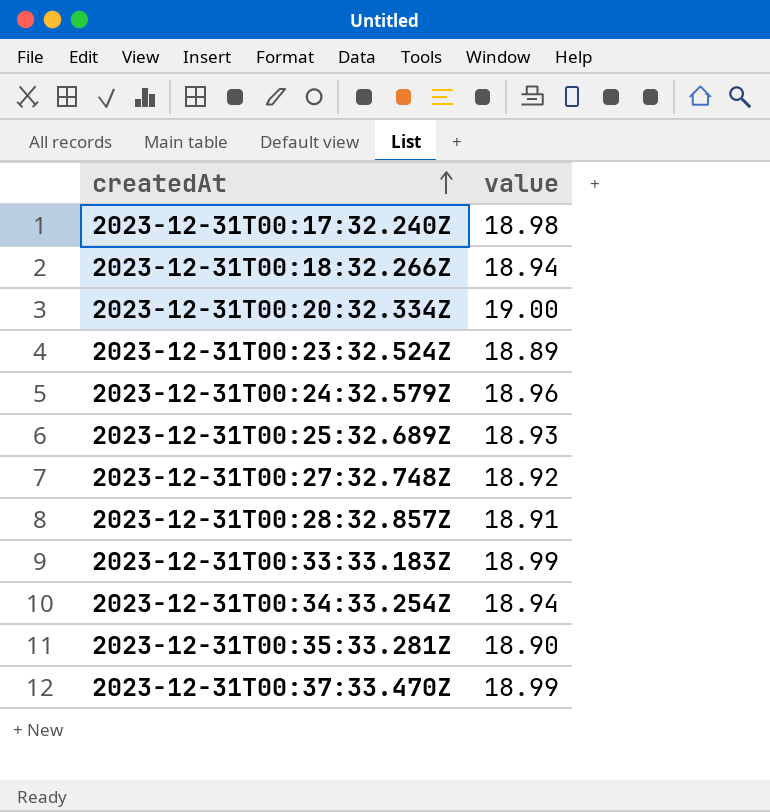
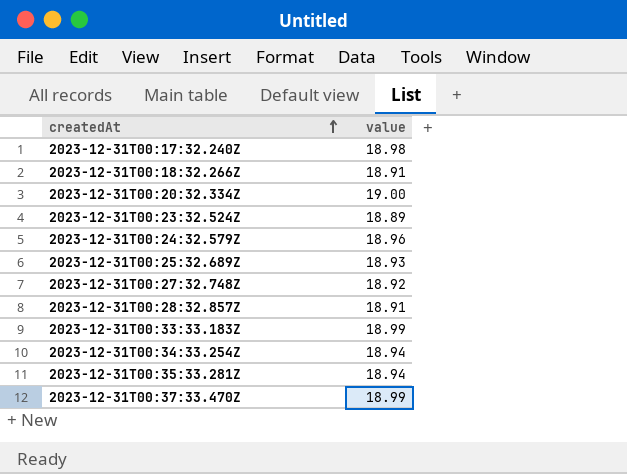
2023-12-31T00:18:32.266Z | value: 18.94 -> 18.91
2023-12-31T00:35:33.281Z | value: 18.90 -> 18.94

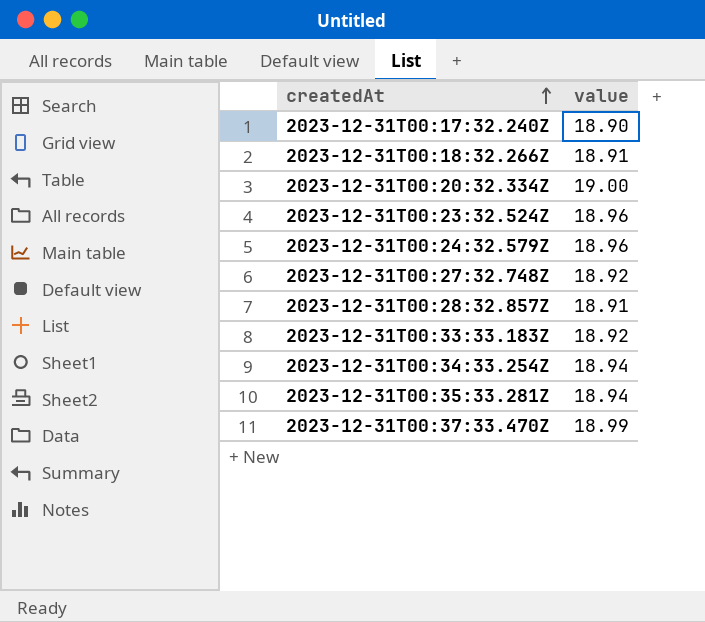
row 2023-12-31T00:25:32.689Z: 18.93 -> none
2023-12-31T00:17:32.240Z | value: 18.98 -> 18.90
2023-12-31T00:23:32.524Z | value: 18.89 -> 18.96
2023-12-31T00:33:33.183Z | value: 18.99 -> 18.92

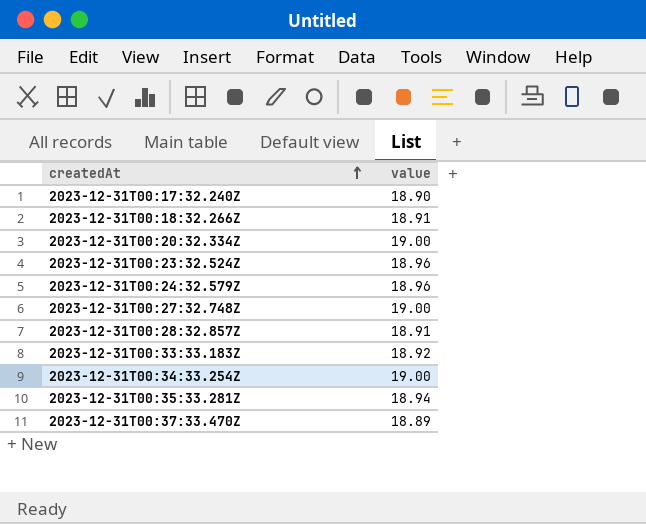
2023-12-31T00:27:32.748Z | value: 18.92 -> 19.00
2023-12-31T00:34:33.254Z | value: 18.94 -> 19.00
2023-12-31T00:37:33.470Z | value: 18.99 -> 18.89

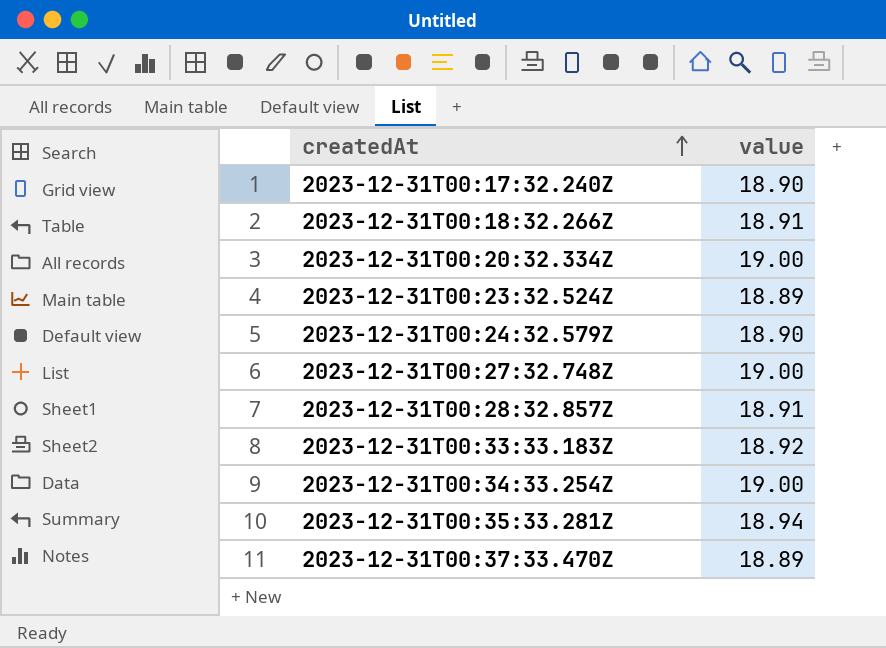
2023-12-31T00:23:32.524Z | value: 18.96 -> 18.89
2023-12-31T00:24:32.579Z | value: 18.96 -> 18.90

